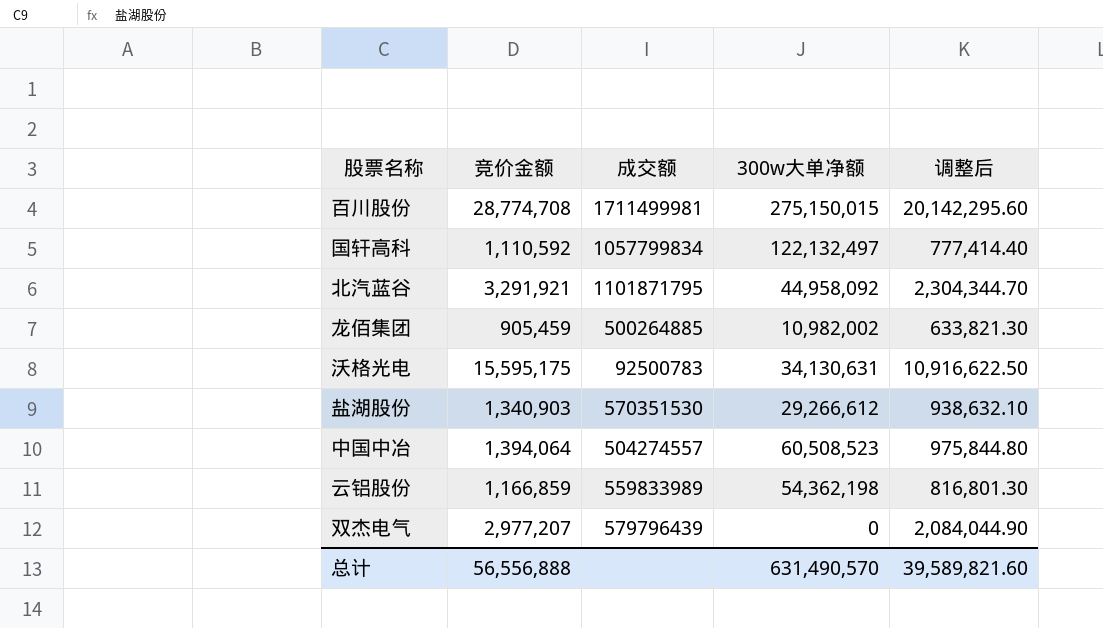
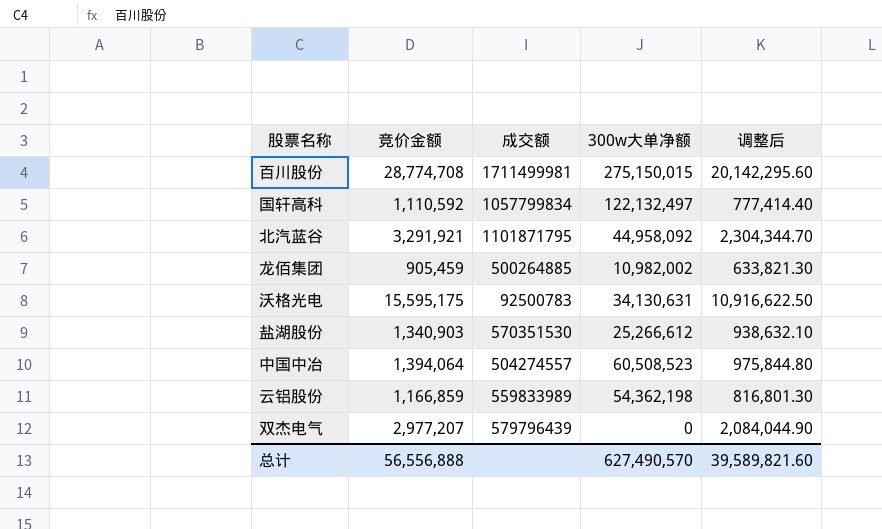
盐湖股份 | 300w大单净额: 29,266,612 -> 25,266,612
总计 | 300w大单净额: 631,490,570 -> 627,490,570

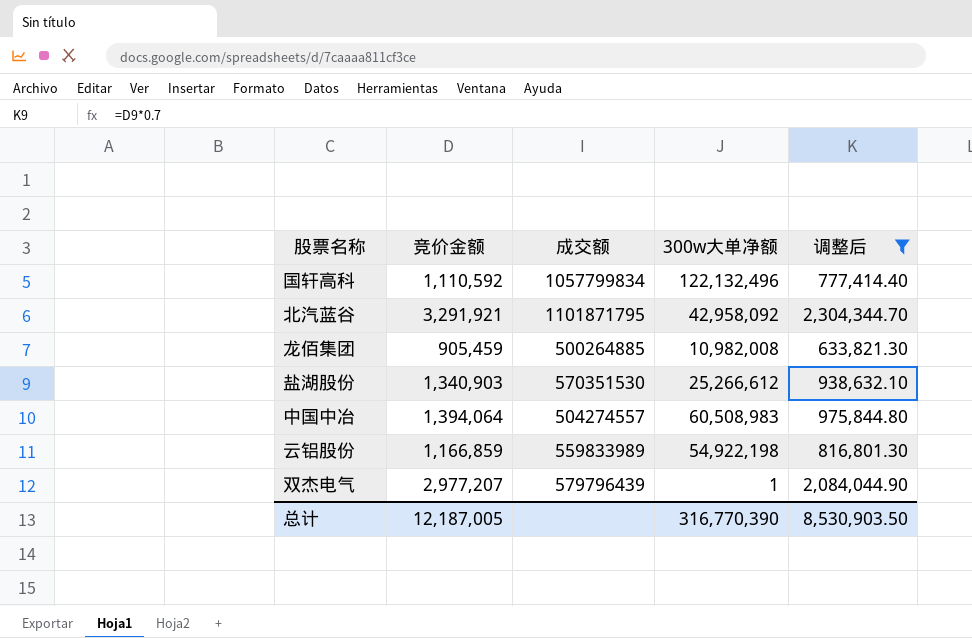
filter: none -> 调整后 <= 2,304,344.70
国轩高科 | 300w大单净额: 122,132,497 -> 122,132,496
北汽蓝谷 | 300w大单净额: 44,958,092 -> 42,958,092
龙佰集团 | 300w大单净额: 10,982,002 -> 10,982,008
中国中冶 | 300w大单净额: 60,508,523 -> 60,508,983
云铝股份 | 300w大单净额: 54,362,198 -> 54,922,198
双杰电气 | 300w大单净额: 0 -> 1
总计 | 竞价金额: 56,556,888 -> 12,187,005
总计 | 300w大单净额: 627,490,570 -> 316,770,390
总计 | 调整后: 39,589,821.60 -> 8,530,903.50

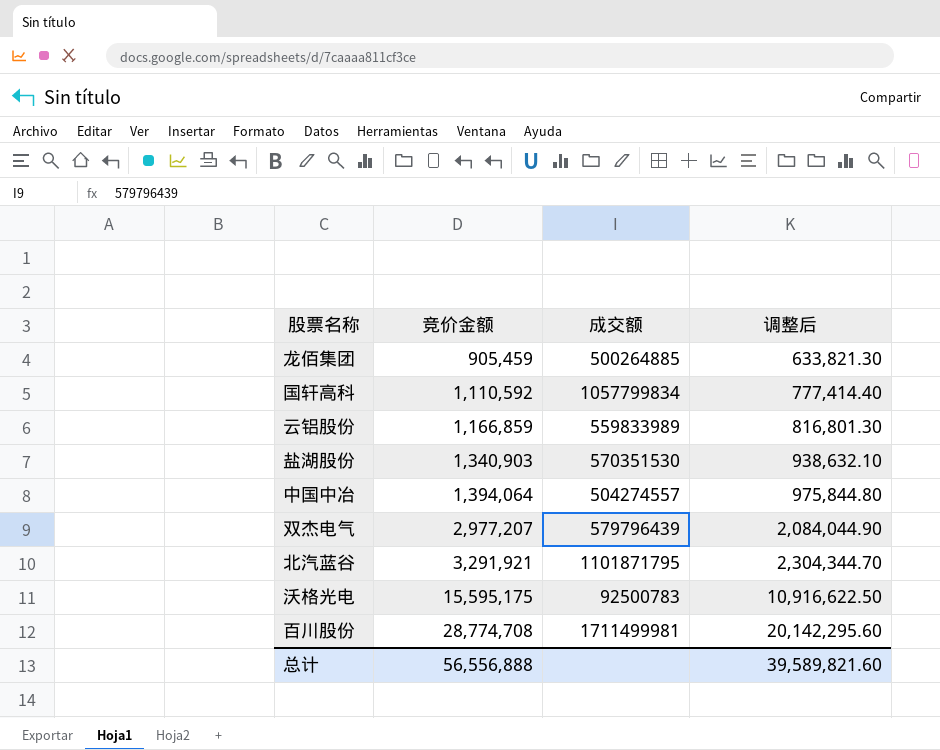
filter: 调整后 <= 2,304,344.70 -> none
row order: none -> 竞价金额 ascending
column 300w大单净额 | position: 4 -> none
总计 | 竞价金额: 12,187,005 -> 56,556,888
总计 | 调整后: 8,530,903.50 -> 39,589,821.60

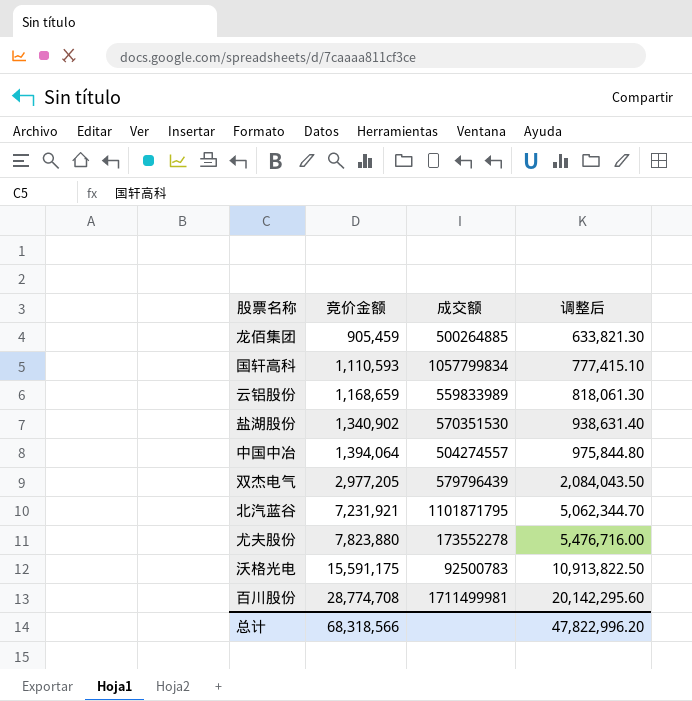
国轩高科 | 竞价金额: 1,110,592 -> 1,110,593
国轩高科 | 调整后: 777,414.40 -> 777,415.10
云铝股份 | 竞价金额: 1,166,859 -> 1,168,659
云铝股份 | 调整后: 816,801.30 -> 818,061.30
盐湖股份 | 竞价金额: 1,340,903 -> 1,340,902
盐湖股份 | 调整后: 938,632.10 -> 938,631.40
双杰电气 | 竞价金额: 2,977,207 -> 2,977,205
双杰电气 | 调整后: 2,084,044.90 -> 2,084,043.50
北汽蓝谷 | 竞价金额: 3,291,921 -> 7,231,921
北汽蓝谷 | 调整后: 2,304,344.70 -> 5,062,344.70
row 尤夫股份: none -> 7,823,880 | 173552278 | 5,476,716.00
沃格光电 | 竞价金额: 15,595,175 -> 15,591,175
沃格光电 | 调整后: 10,916,622.50 -> 10,913,822.50
总计 | 竞价金额: 56,556,888 -> 68,318,566
总计 | 调整后: 39,589,821.60 -> 47,822,996.20

